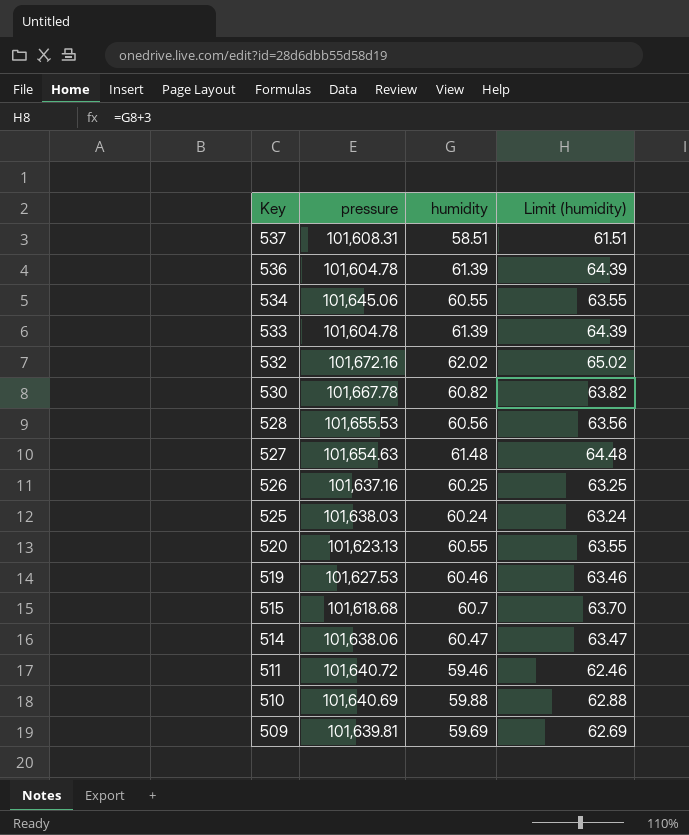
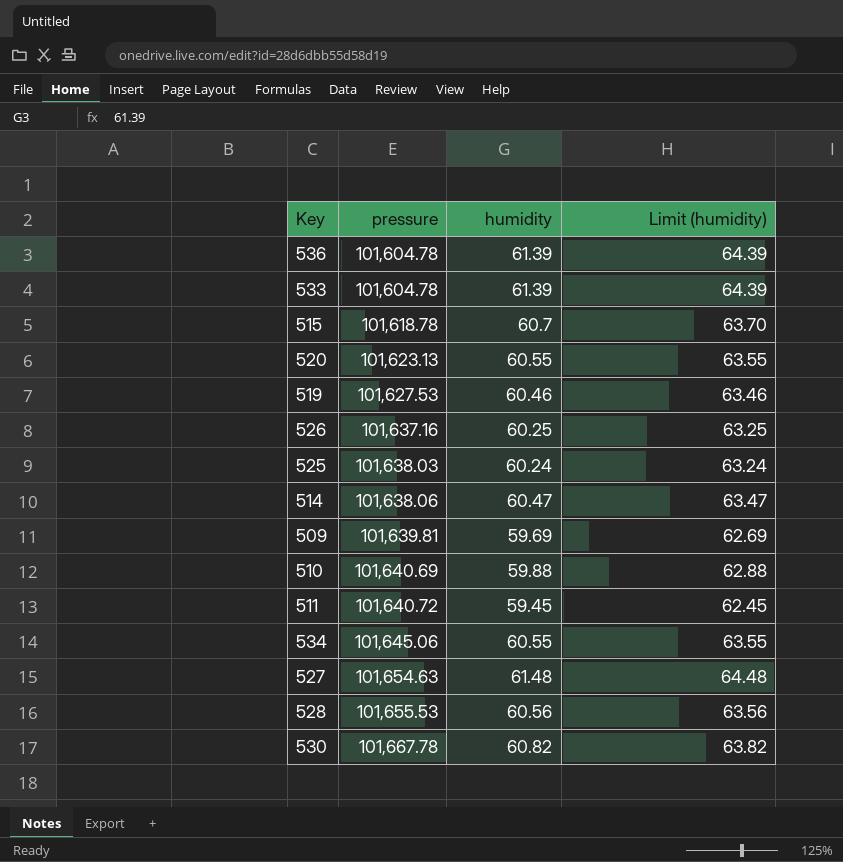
row order: Key descending -> pressure ascending
row 537: 101,608.31 | 58.51 | 61.51 -> none
row 532: 101,672.16 | 62.02 | 65.02 -> none
515 | pressure: 101,618.68 -> 101,618.78
511 | humidity: 59.46 -> 59.45
511 | Limit (humidity): 62.46 -> 62.45

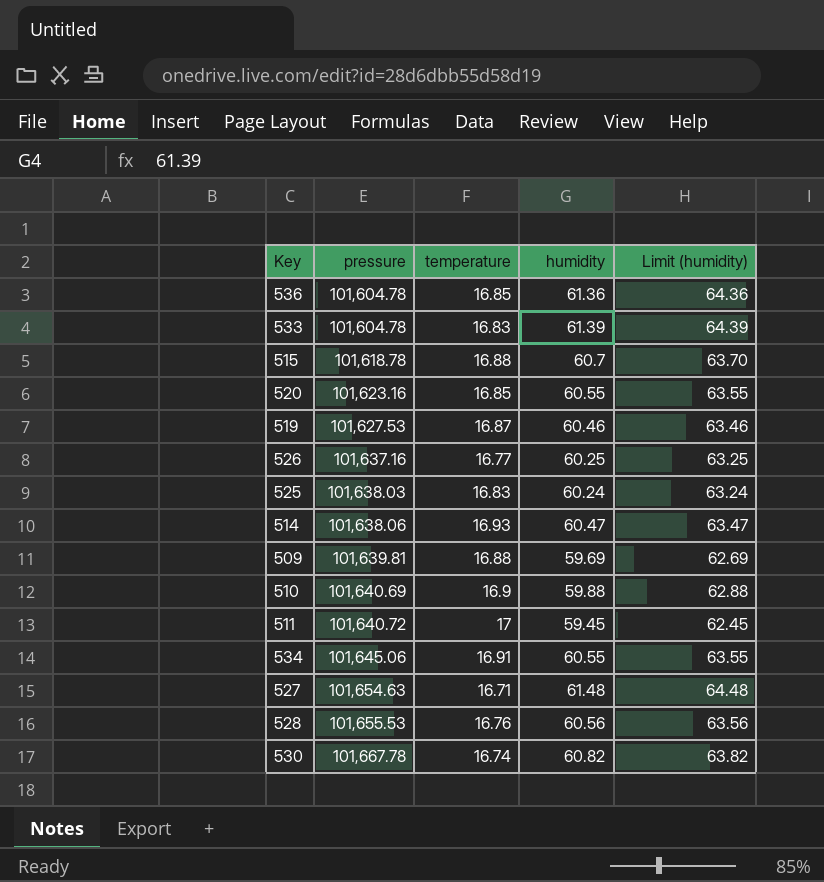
column temperature | position: none -> 3
536 | humidity: 61.39 -> 61.36
536 | Limit (humidity): 64.39 -> 64.36
520 | pressure: 101,623.13 -> 101,623.16

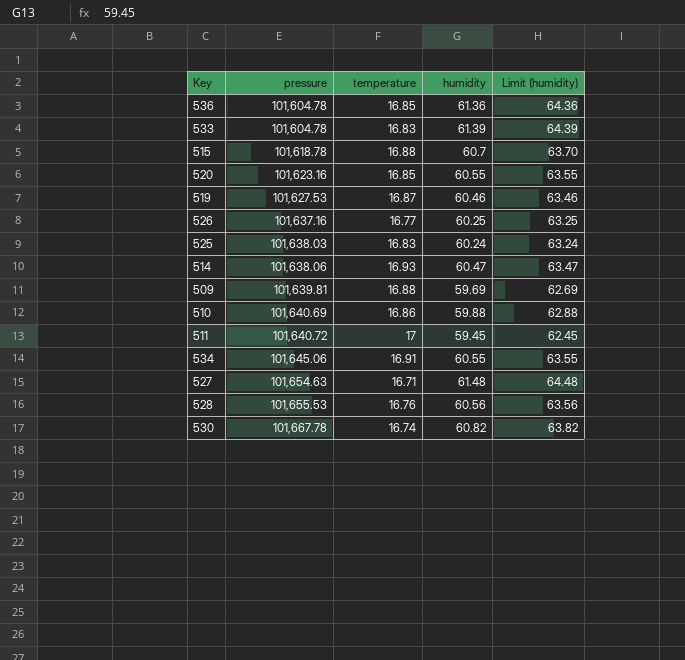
510 | temperature: 16.9 -> 16.86

